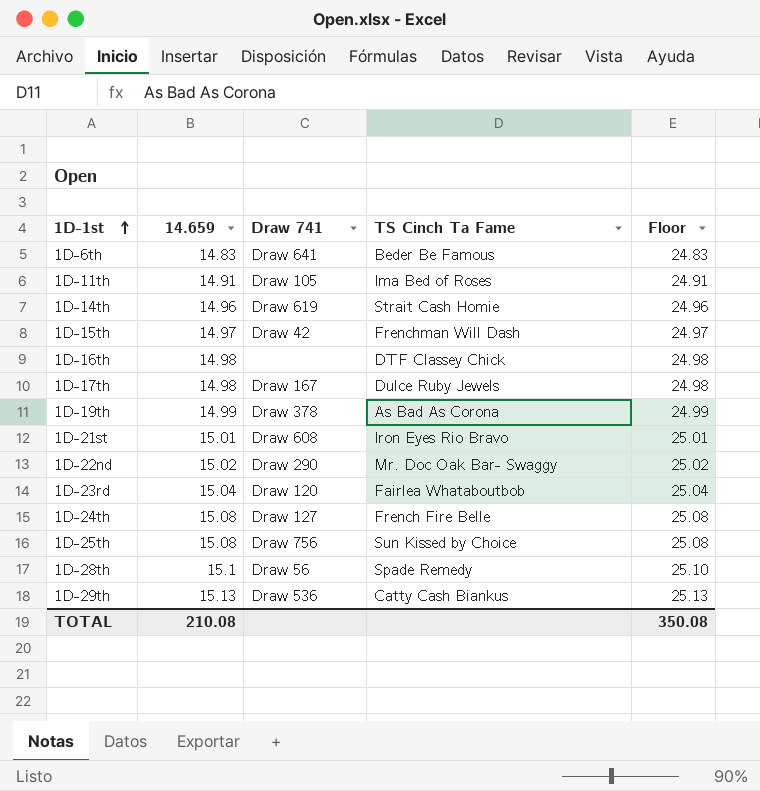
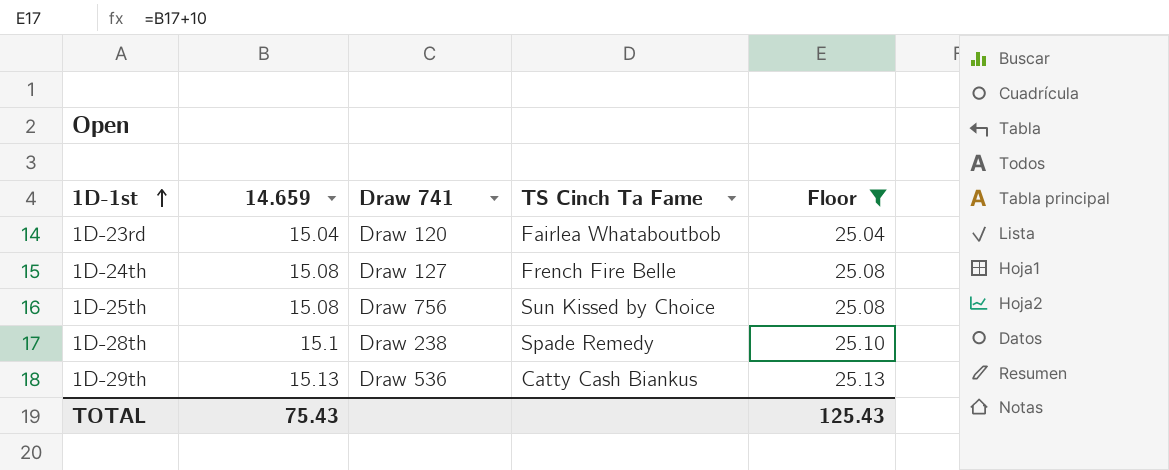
filter: none -> Floor >= 25.04
1D-28th | Draw 741: Draw 56 -> Draw 238
TOTAL | 14.659: 210.08 -> 75.43
TOTAL | Floor: 350.08 -> 125.43

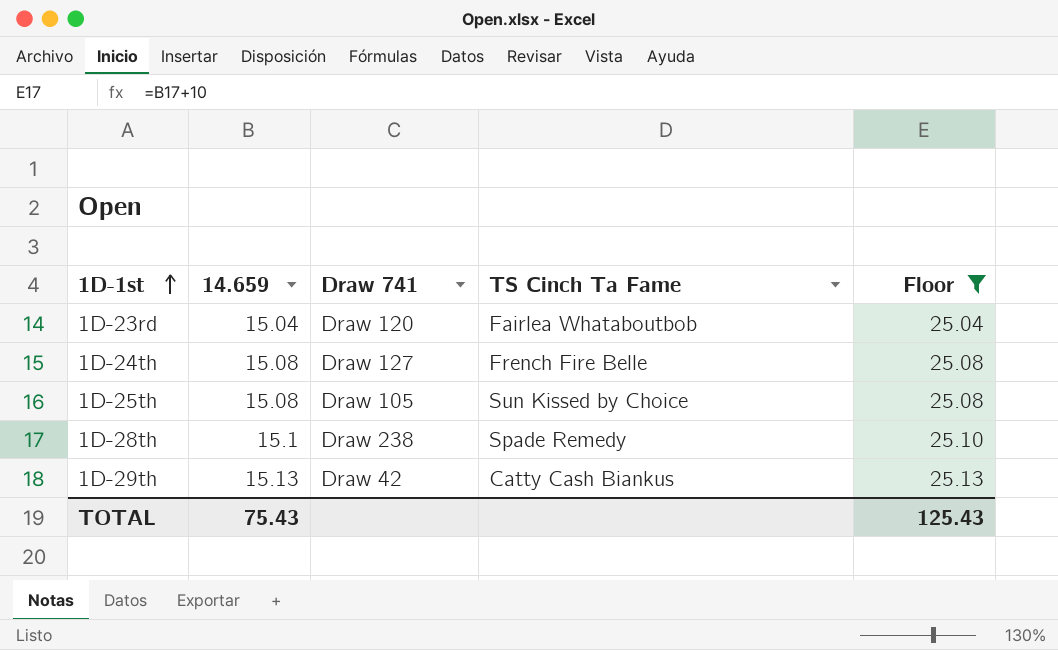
1D-25th | Draw 741: Draw 756 -> Draw 105
1D-29th | Draw 741: Draw 536 -> Draw 42

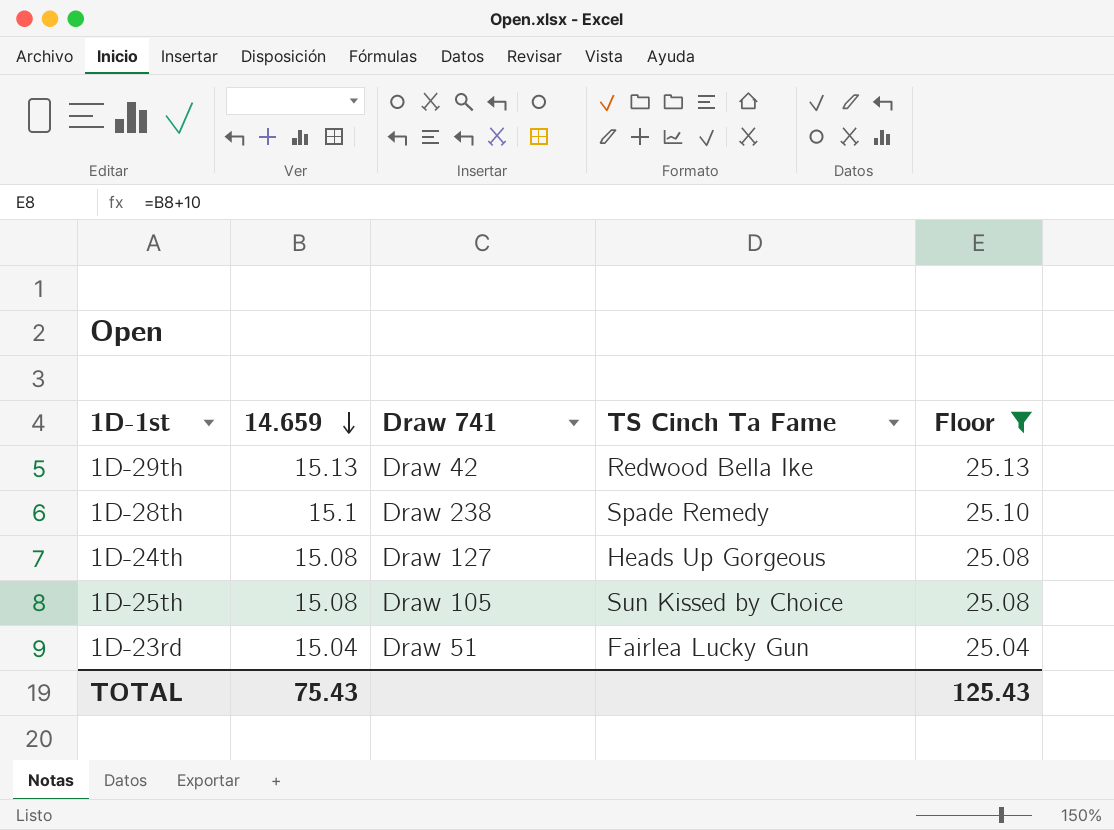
row order: 1D-1st ascending -> 14.659 descending
1D-29th | TS Cinch Ta Fame: Catty Cash Biankus -> Redwood Bella Ike
1D-24th | TS Cinch Ta Fame: French Fire Belle -> Heads Up Gorgeous
1D-23rd | Draw 741: Draw 120 -> Draw 51
1D-23rd | TS Cinch Ta Fame: Fairlea Whataboutbob -> Fairlea Lucky Gun

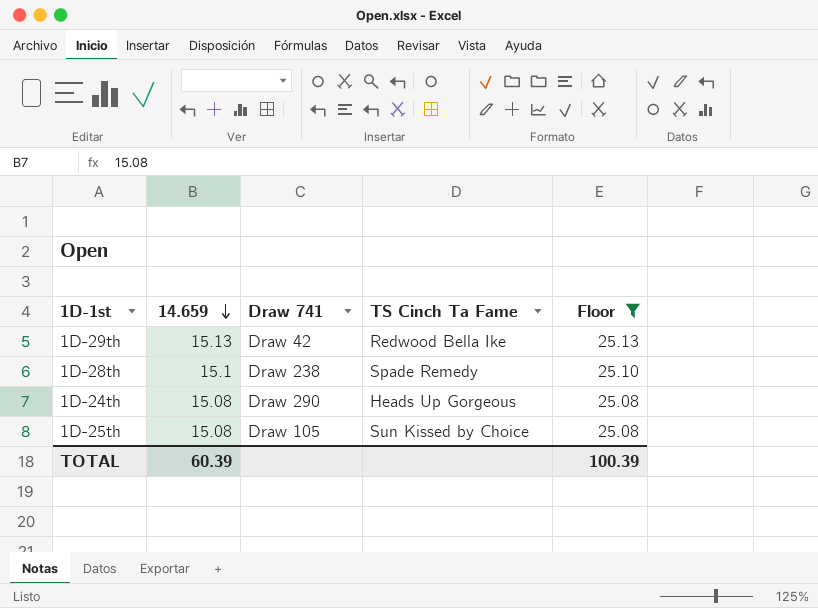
row 1D-23rd: 15.04 | Draw 51 | Fairlea Lucky Gun | 25.04 -> none
1D-24th | Draw 741: Draw 127 -> Draw 290
TOTAL | 14.659: 75.43 -> 60.39
TOTAL | Floor: 125.43 -> 100.39

